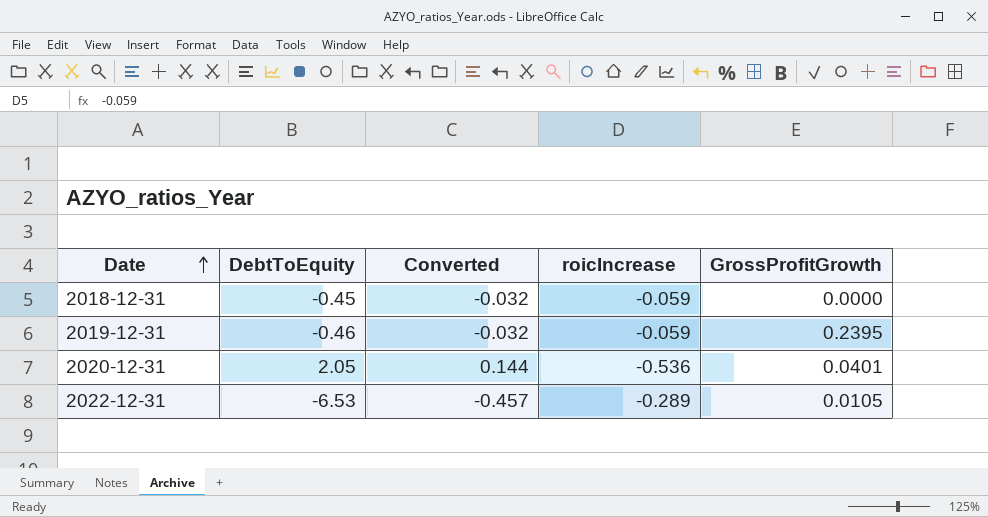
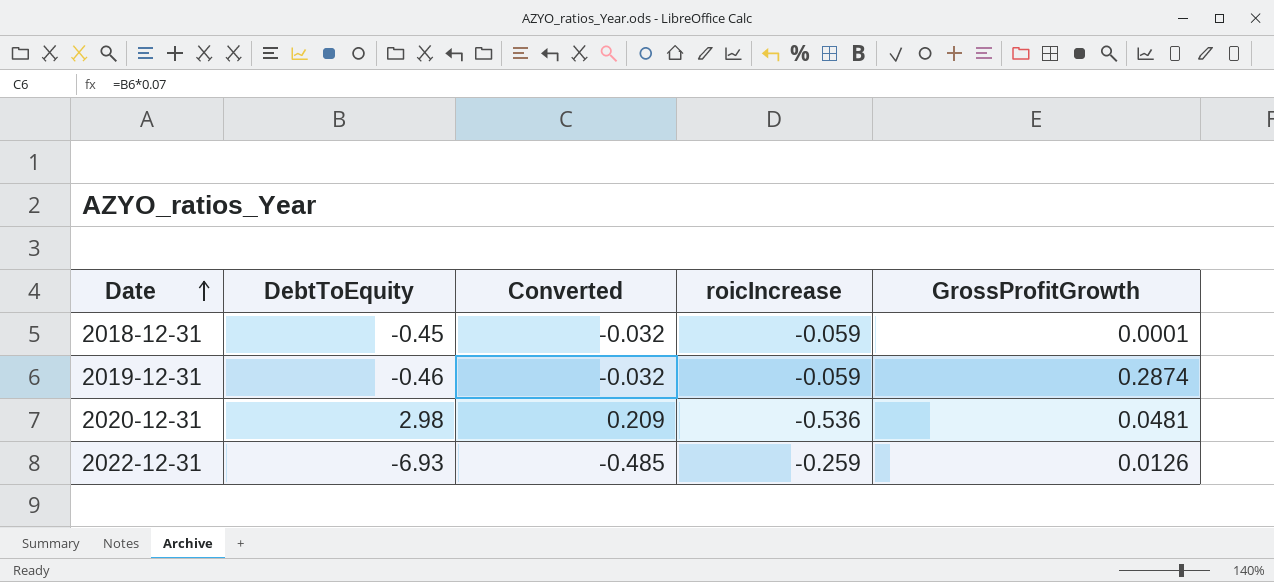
2018-12-31 | GrossProfitGrowth: 0.0000 -> 0.0001
2019-12-31 | GrossProfitGrowth: 0.2395 -> 0.2874
2020-12-31 | DebtToEquity: 2.05 -> 2.98
2020-12-31 | Converted: 0.144 -> 0.209
2020-12-31 | GrossProfitGrowth: 0.0401 -> 0.0481
2022-12-31 | DebtToEquity: -6.53 -> -6.93
2022-12-31 | Converted: -0.457 -> -0.485
2022-12-31 | roicIncrease: -0.289 -> -0.259
2022-12-31 | GrossProfitGrowth: 0.0105 -> 0.0126

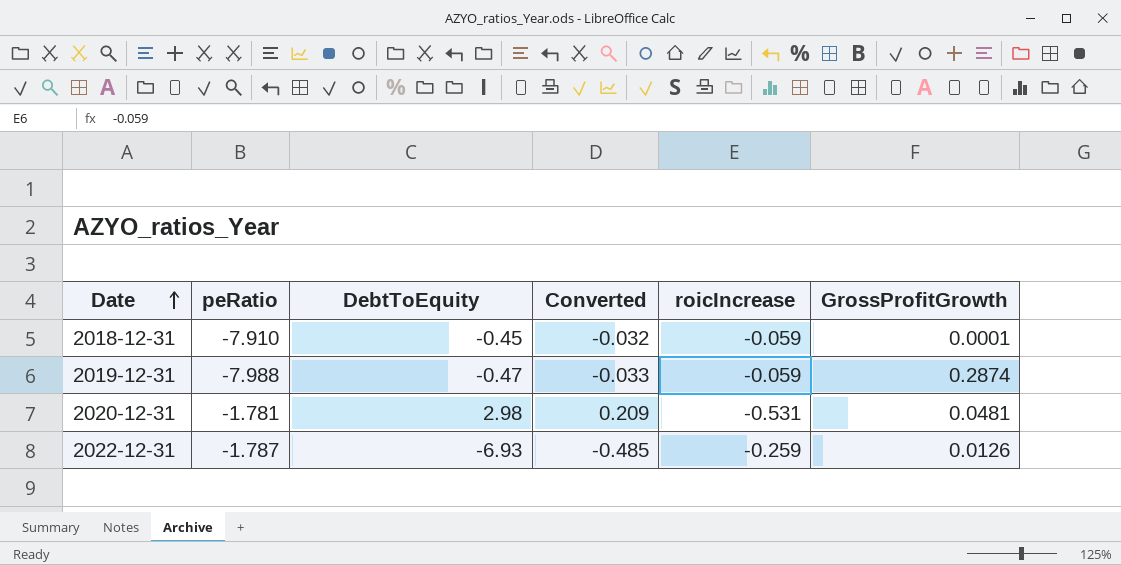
column peRatio | position: none -> 2
2019-12-31 | DebtToEquity: -0.46 -> -0.47
2019-12-31 | Converted: -0.032 -> -0.033
2020-12-31 | roicIncrease: -0.536 -> -0.531

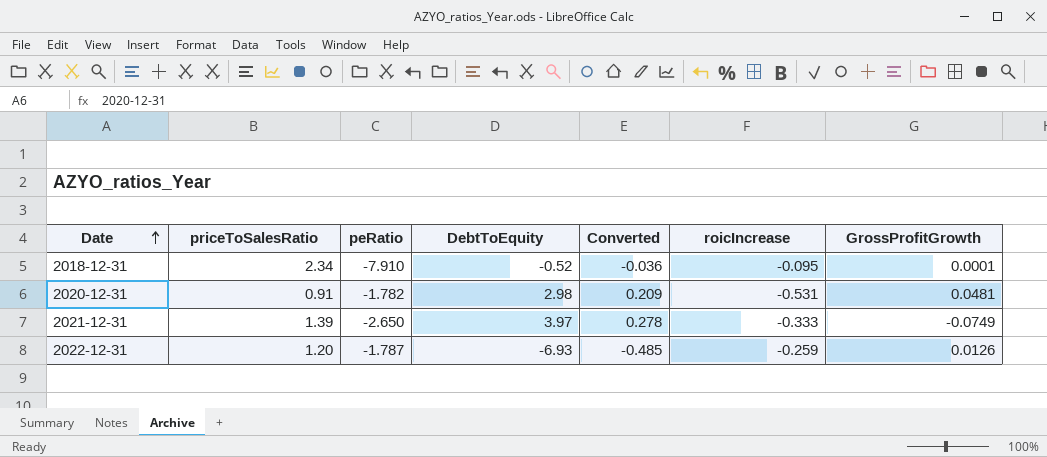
column priceToSalesRatio | position: none -> 2
row 2019-12-31: -7.988 | -0.47 | -0.033 | -0.059 | 0.2874 -> none
2018-12-31 | DebtToEquity: -0.45 -> -0.52
2018-12-31 | Converted: -0.032 -> -0.036
2018-12-31 | roicIncrease: -0.059 -> -0.095
2020-12-31 | peRatio: -1.781 -> -1.782
row 2021-12-31: none -> 1.39 | -2.650 | 3.97 | 0.278 | -0.333 | -0.0749

